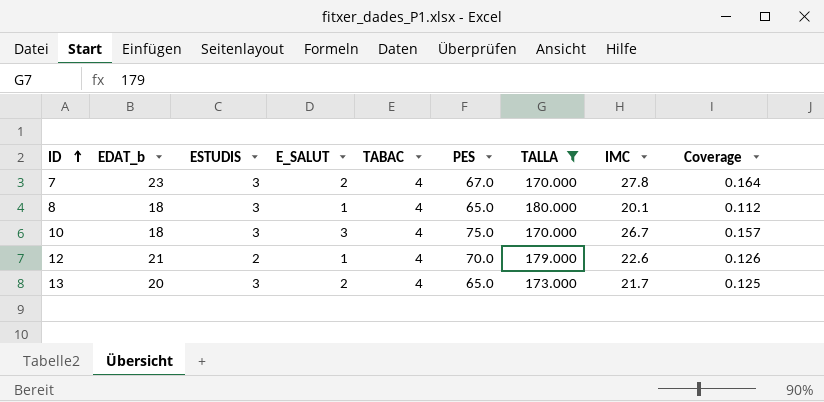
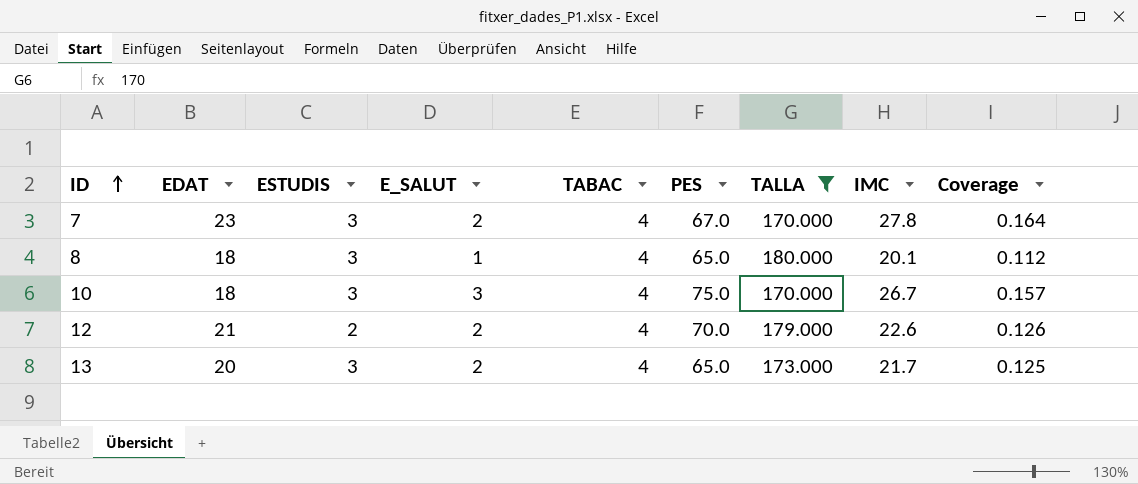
column name: EDAT_b -> EDAT
12 | E_SALUT: 1 -> 2

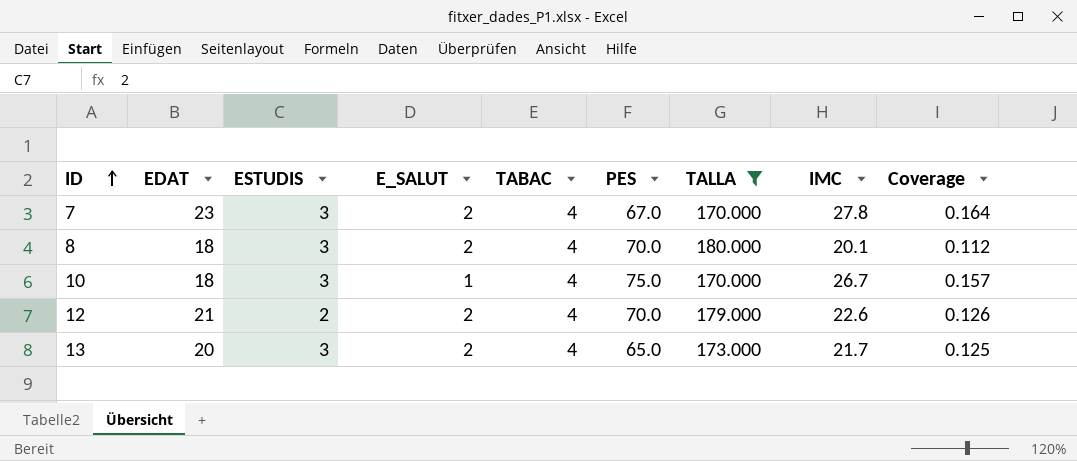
8 | E_SALUT: 1 -> 2
8 | PES: 65.0 -> 70.0
10 | E_SALUT: 3 -> 1

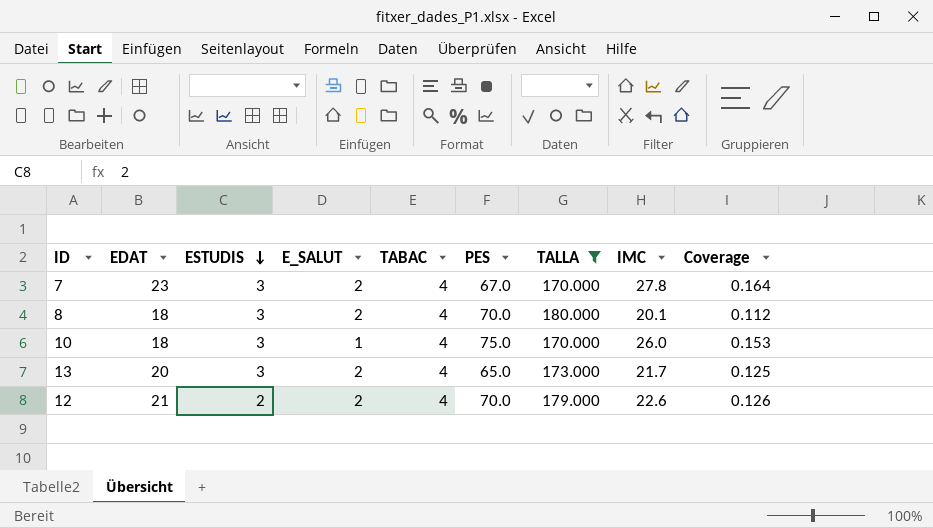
row order: ID ascending -> ESTUDIS descending
10 | IMC: 26.7 -> 26.0
10 | Coverage: 0.157 -> 0.153

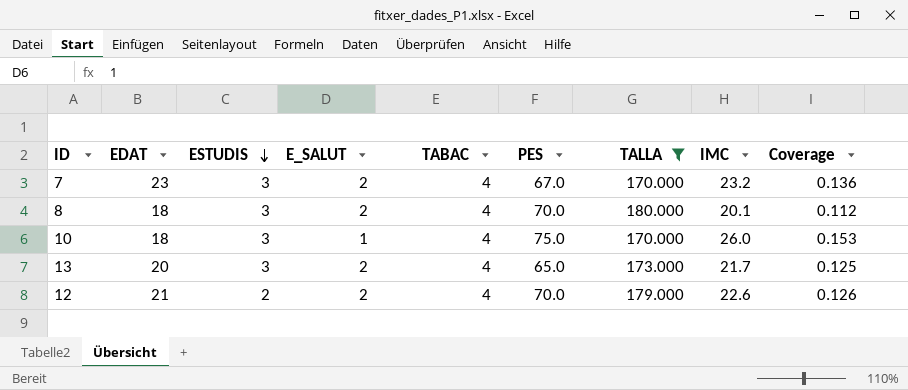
7 | IMC: 27.8 -> 23.2
7 | Coverage: 0.164 -> 0.136

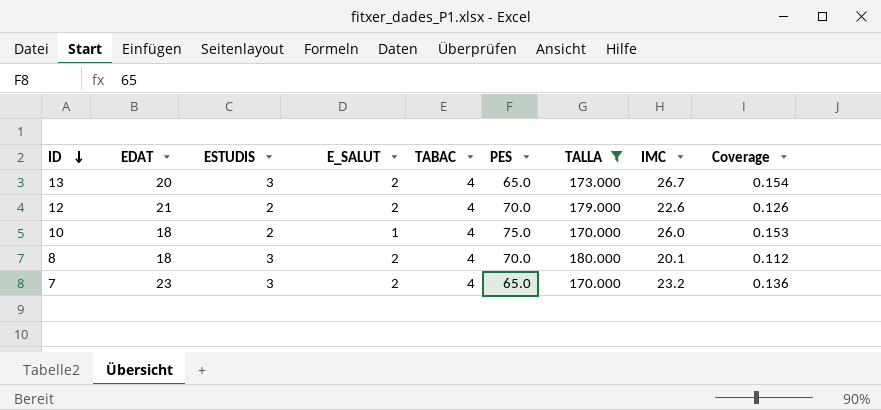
row order: ESTUDIS descending -> ID descending
13 | IMC: 21.7 -> 26.7
13 | Coverage: 0.125 -> 0.154
10 | ESTUDIS: 3 -> 2
7 | PES: 67.0 -> 65.0

